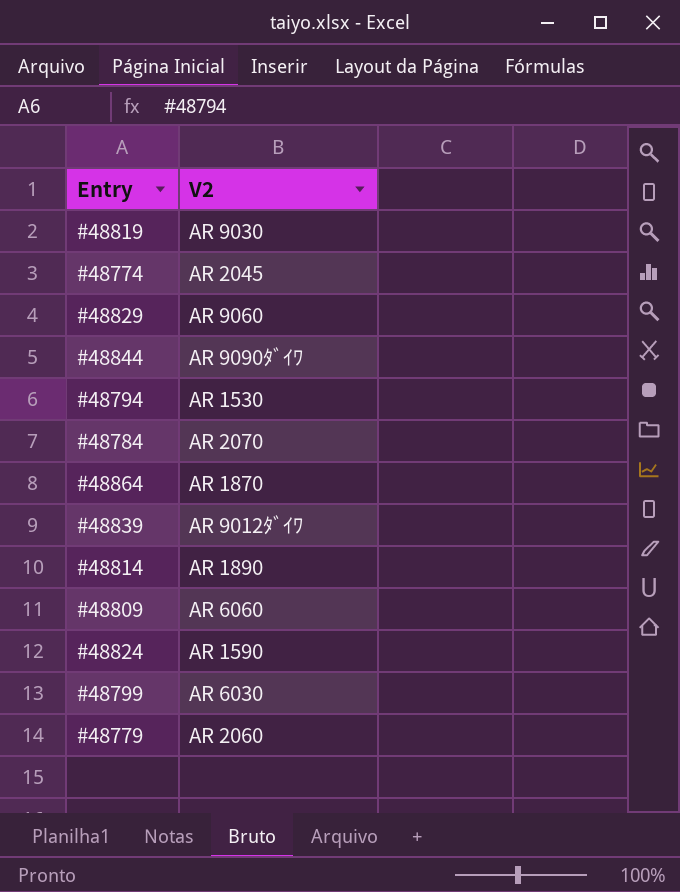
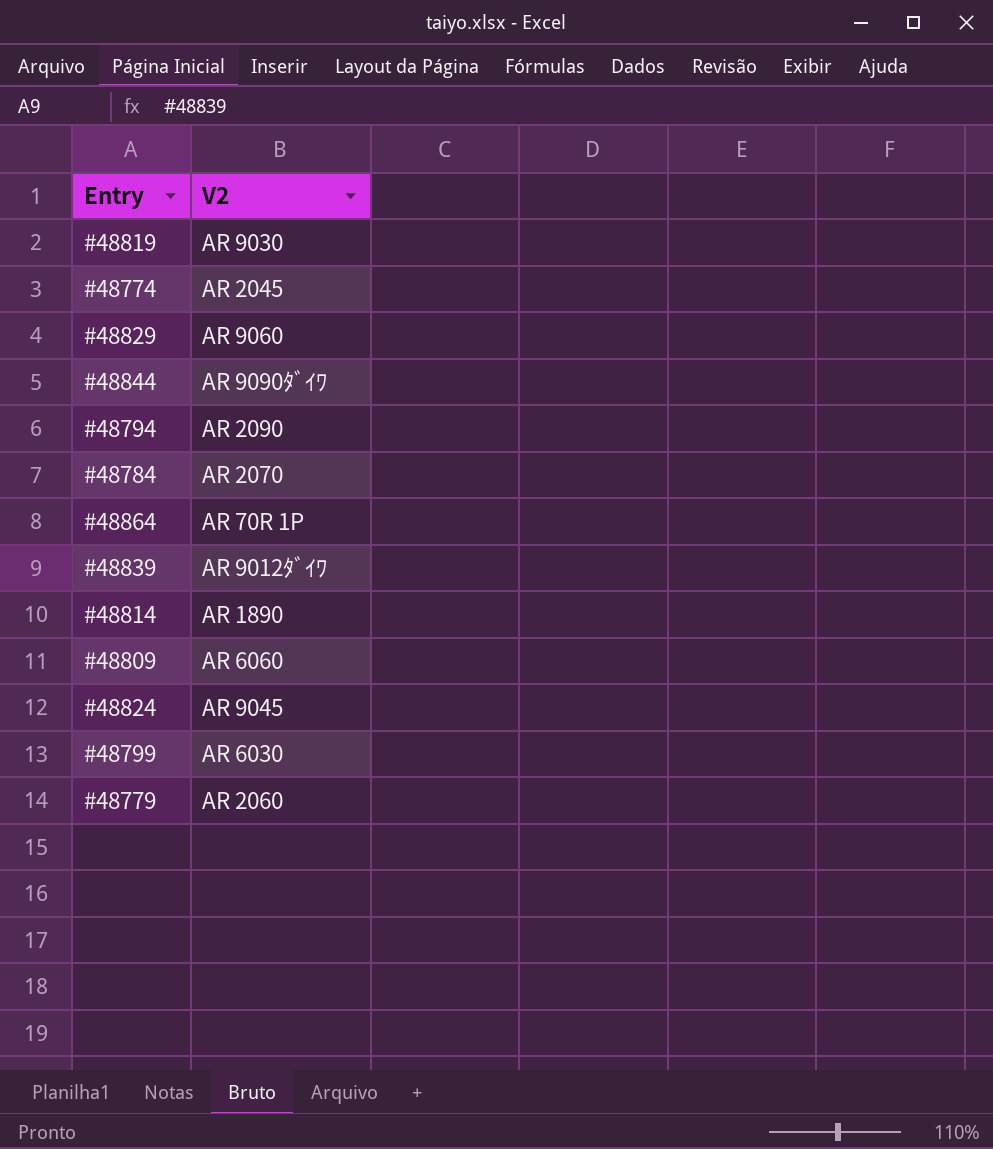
#48794 | V2: AR 1530 -> AR 2090
#48864 | V2: AR 1870 -> AR 70R 1P
#48824 | V2: AR 1590 -> AR 9045

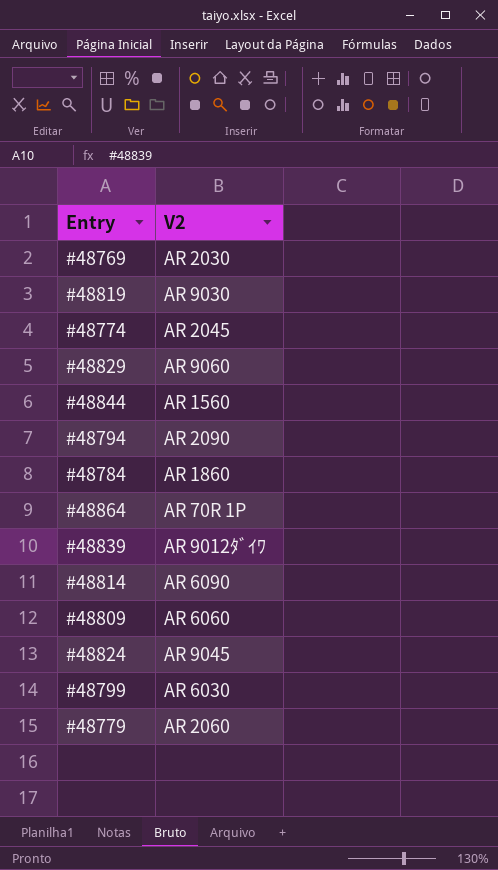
row #48769: none -> AR 2030
#48844 | V2: AR 9090ﾀﾞｲﾜ -> AR 1560
#48784 | V2: AR 2070 -> AR 1860
#48814 | V2: AR 1890 -> AR 6090

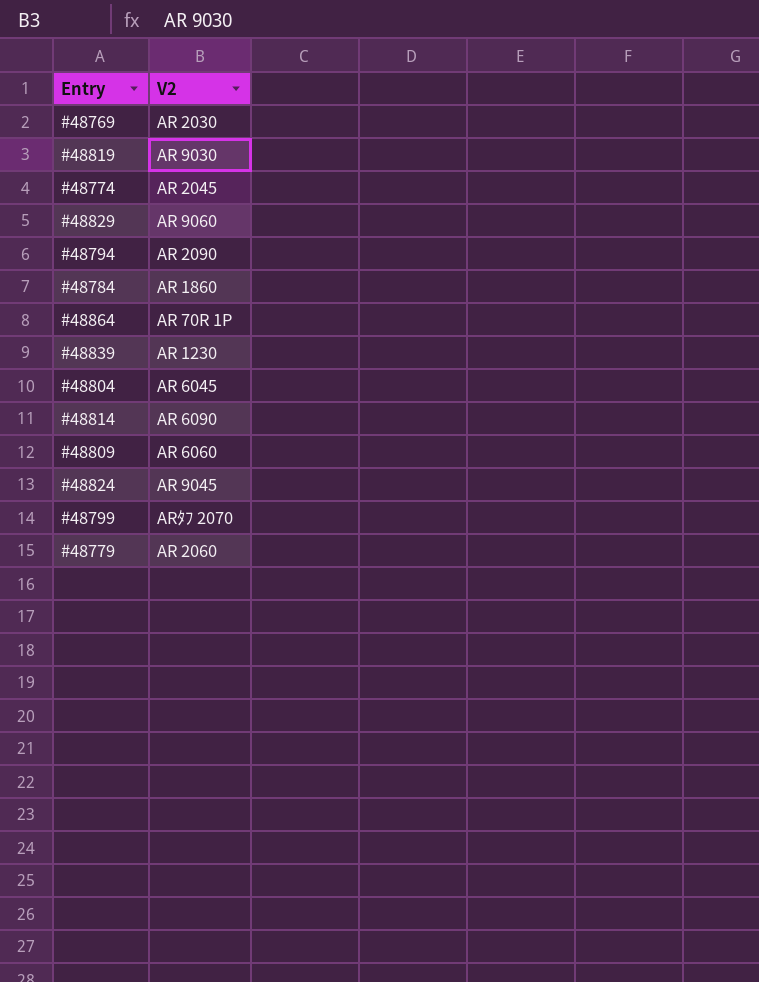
row #48844: AR 1560 -> none
#48839 | V2: AR 9012ﾀﾞｲﾜ -> AR 1230
row #48804: none -> AR 6045
#48799 | V2: AR 6030 -> ARﾀﾌ 2070

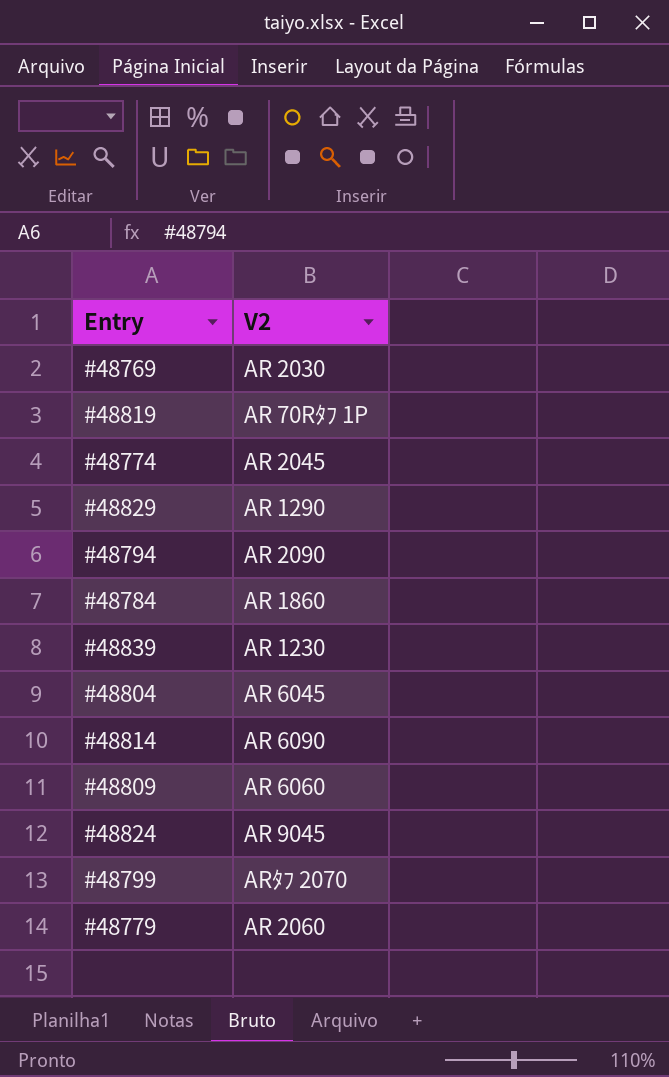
row #48864: AR 70R 1P -> none
#48819 | V2: AR 9030 -> AR 70Rﾀﾌ 1P
#48829 | V2: AR 9060 -> AR 1290

